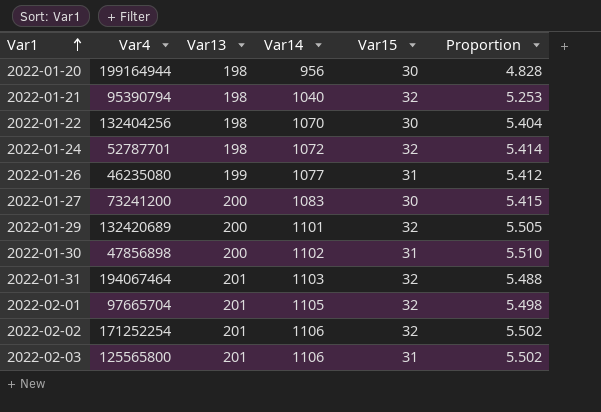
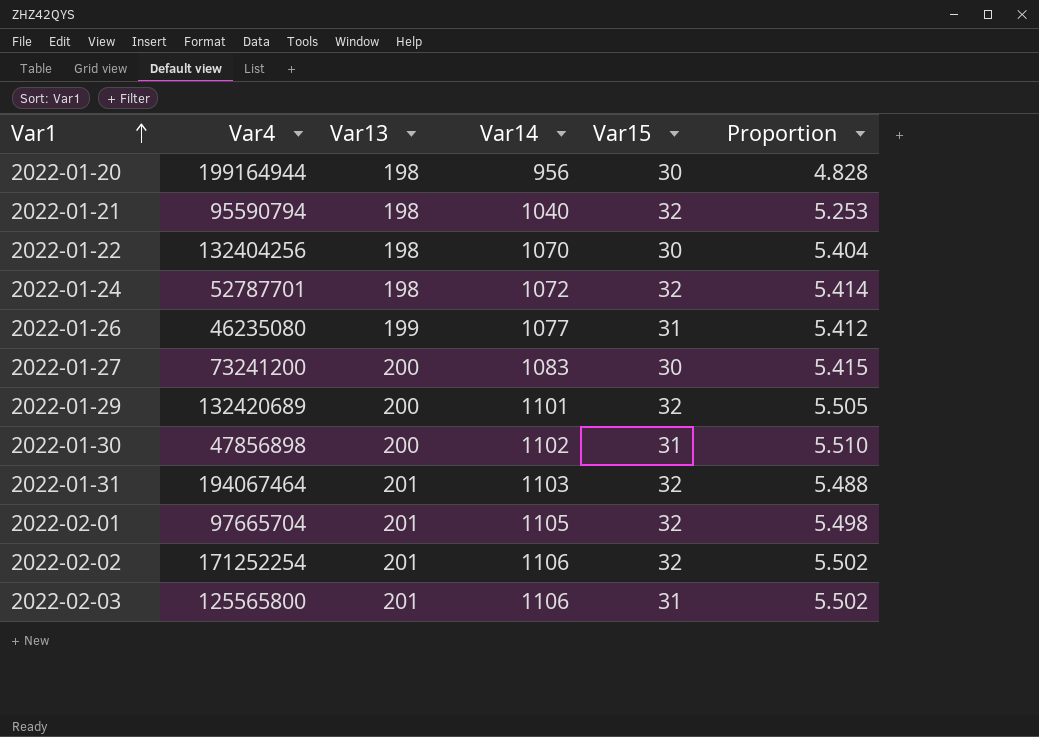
2022-01-21 | Var4: 95390794 -> 95590794

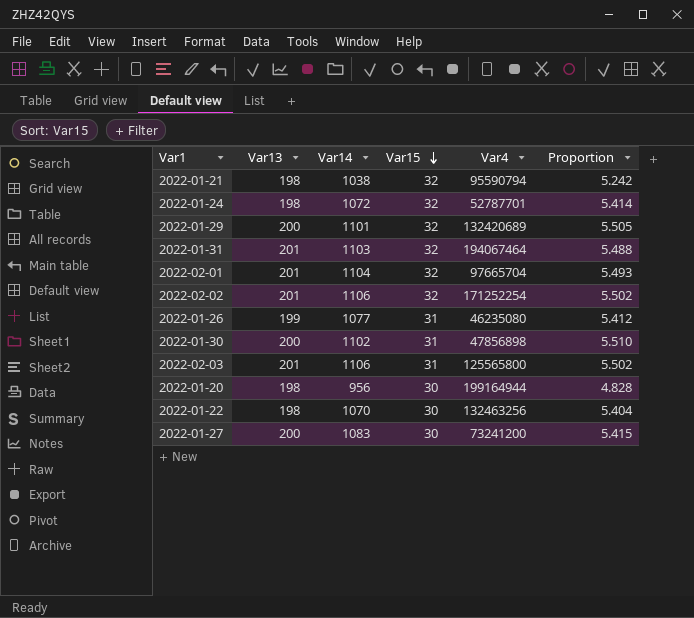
row order: Var1 ascending -> Var15 descending
column Var4 | position: 2 -> 5
2022-01-21 | Var14: 1040 -> 1038
2022-01-21 | Proportion: 5.253 -> 5.242
2022-02-01 | Var14: 1105 -> 1104
2022-02-01 | Proportion: 5.498 -> 5.493
2022-01-22 | Var4: 132404256 -> 132463256

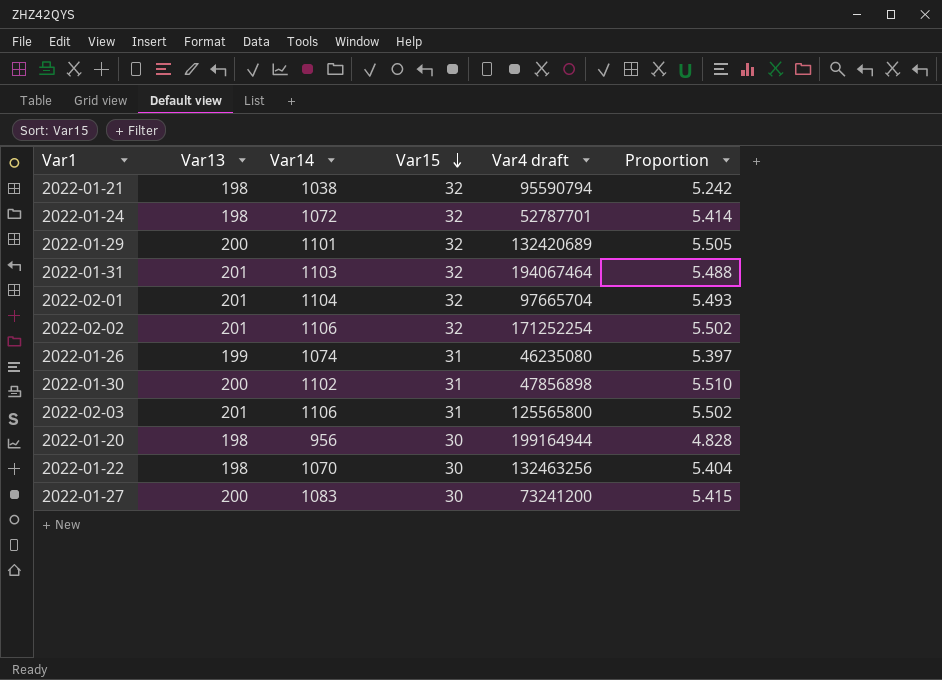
column name: Var4 -> Var4 draft
2022-01-26 | Var14: 1077 -> 1074
2022-01-26 | Proportion: 5.412 -> 5.397

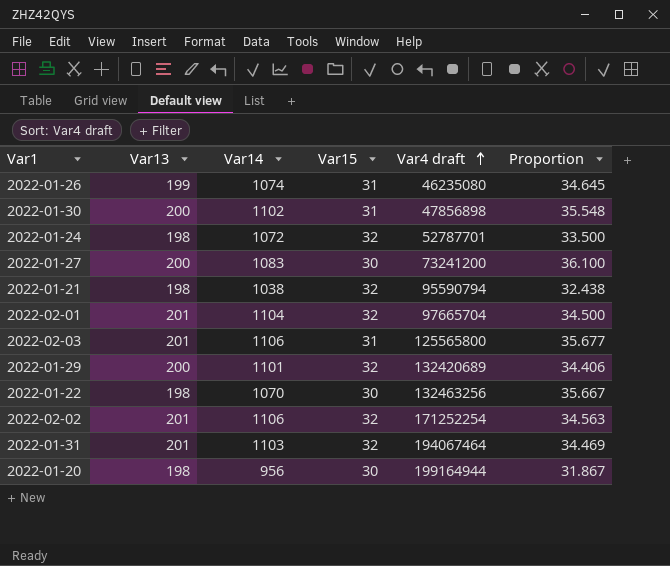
row order: Var15 descending -> Var4 draft ascending
column Proportion | formula: [Var14] / [Var13] -> [Var14] / [Var15]

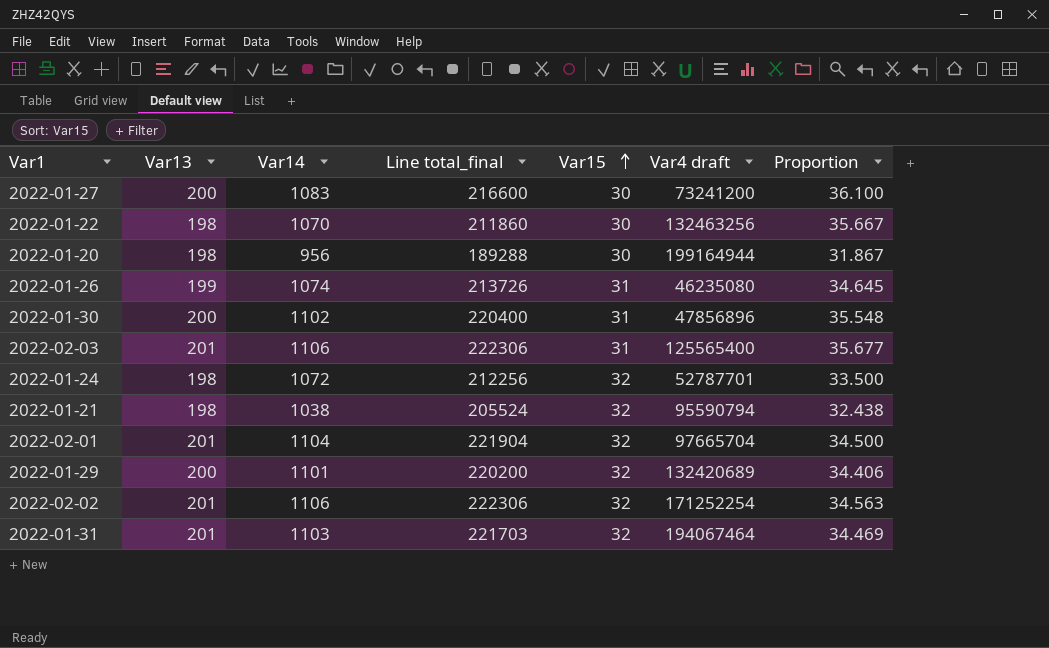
row order: Var4 draft ascending -> Var15 ascending
column Line total_final | formula: none -> [Var13] * [Var14]
2022-01-30 | Var4 draft: 47856898 -> 47856896
2022-02-03 | Var4 draft: 125565800 -> 125565400

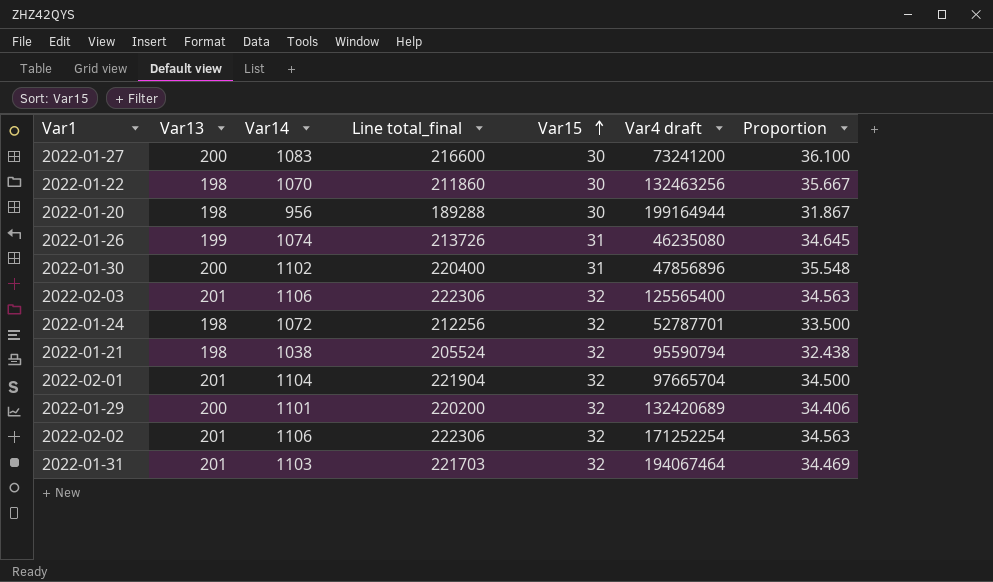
2022-02-03 | Var15: 31 -> 32
2022-02-03 | Proportion: 35.677 -> 34.563

